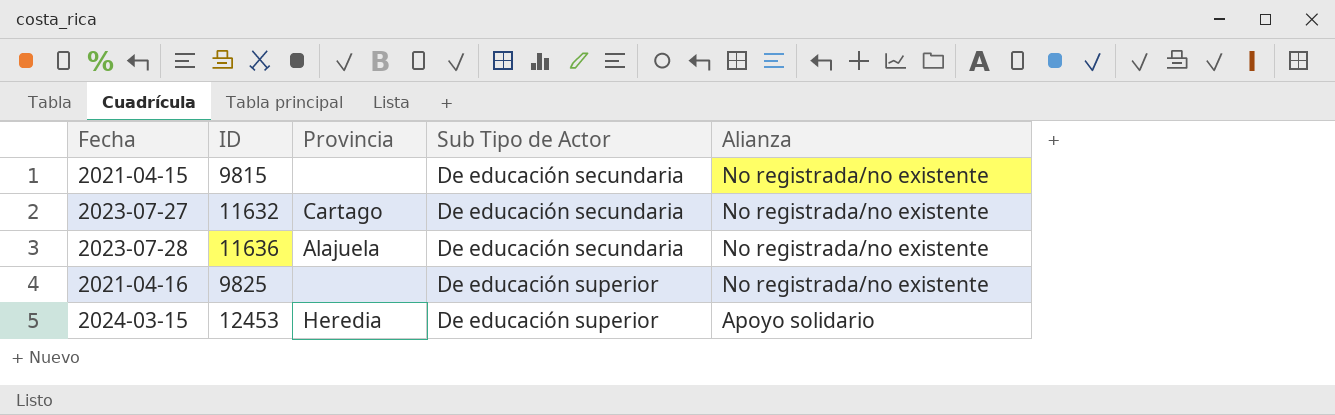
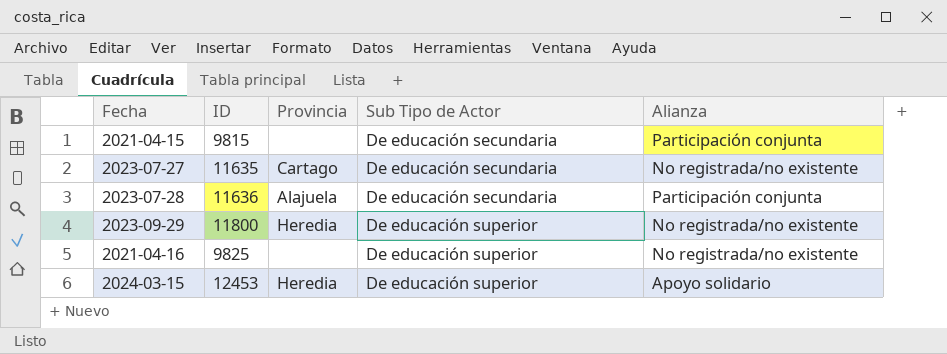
2021-04-15 | Alianza: No registrada/no existente -> Participación conjunta
2023-07-27 | ID: 11632 -> 11635
2023-07-28 | Alianza: No registrada/no existente -> Participación conjunta
row 2023-09-29: none -> 11800 | Heredia | De educación superior | No registrada/no existente

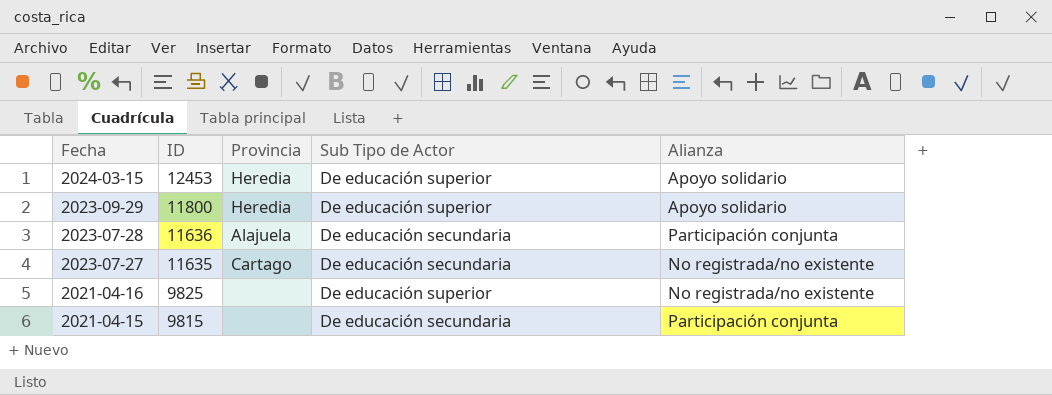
row order: Sub Tipo de Actor ascending -> Fecha descending
2023-09-29 | Alianza: No registrada/no existente -> Apoyo solidario

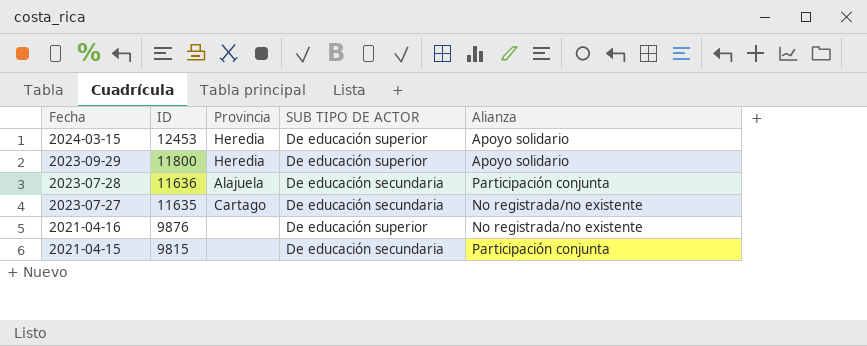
column name: Sub Tipo de Actor -> SUB TIPO DE ACTOR
2021-04-16 | ID: 9825 -> 9876

